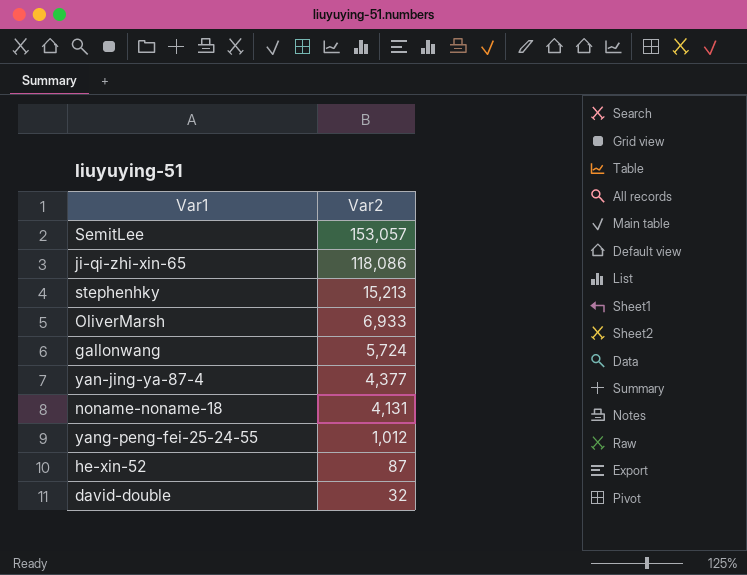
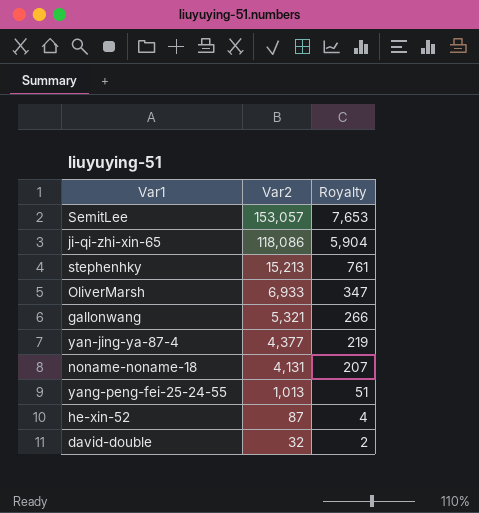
column Royalty | formula: none -> [Var2] * 0.05
gallonwang | Var2: 5,724 -> 5,321
yang-peng-fei-25-24-55 | Var2: 1,012 -> 1,013

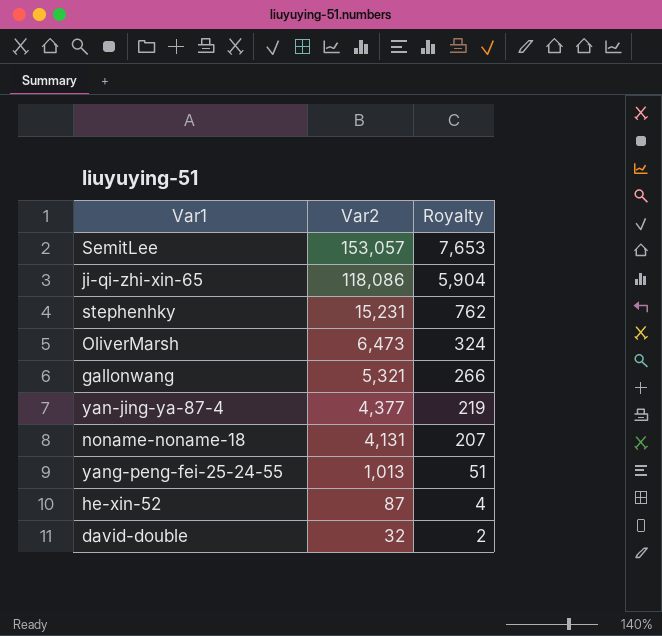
stephenhky | Var2: 15,213 -> 15,231
stephenhky | Royalty: 761 -> 762
OliverMarsh | Var2: 6,933 -> 6,473
OliverMarsh | Royalty: 347 -> 324

